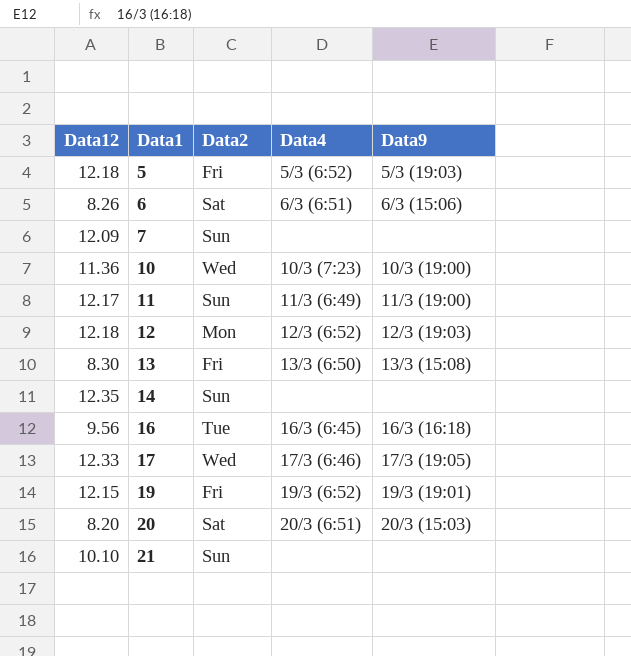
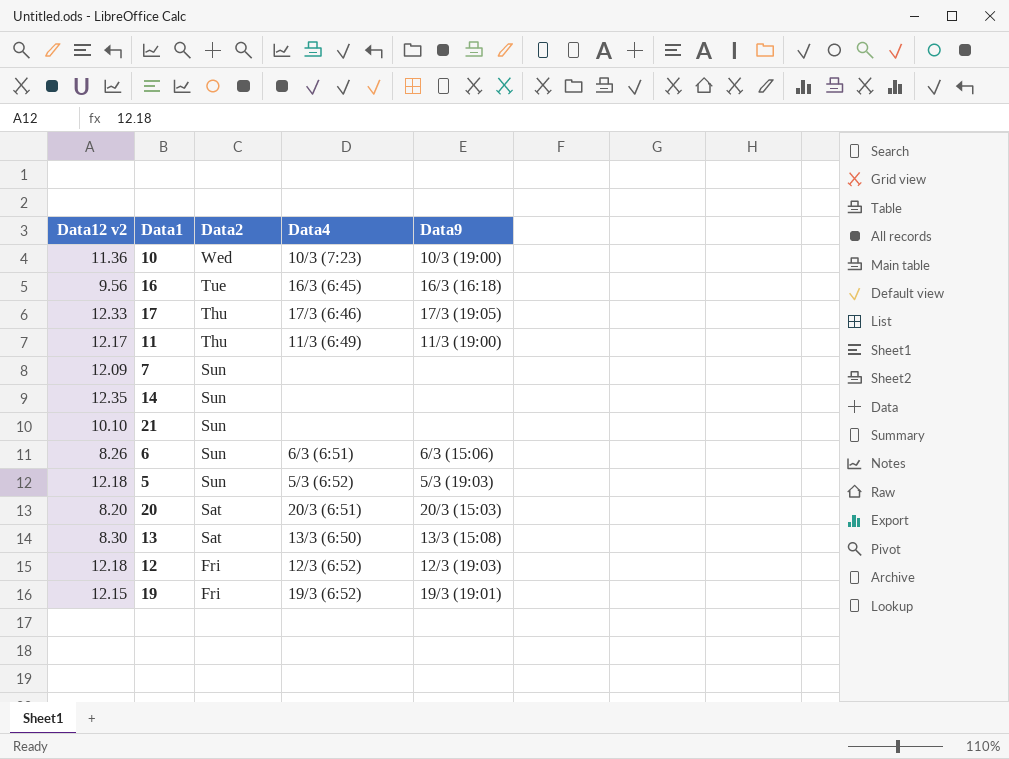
row order: Data1 ascending -> Data2 descending
column name: Data12 -> Data12 v2
17 | Data2: Wed -> Thu
11 | Data2: Sun -> Thu
6 | Data2: Sat -> Sun
5 | Data2: Fri -> Sun
13 | Data2: Fri -> Sat
12 | Data2: Mon -> Fri

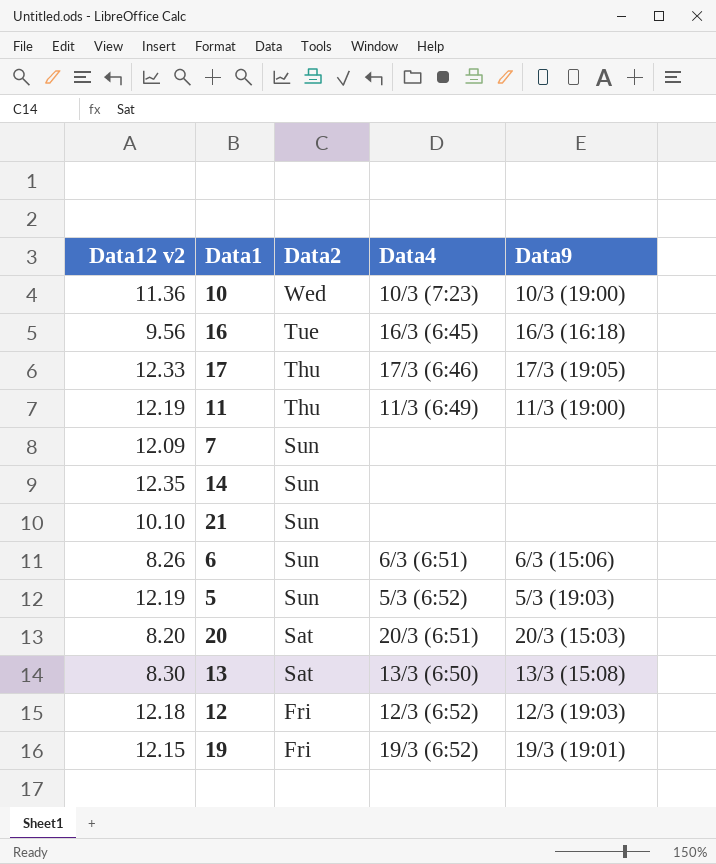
11 | Data12 v2: 12.17 -> 12.19
5 | Data12 v2: 12.18 -> 12.19

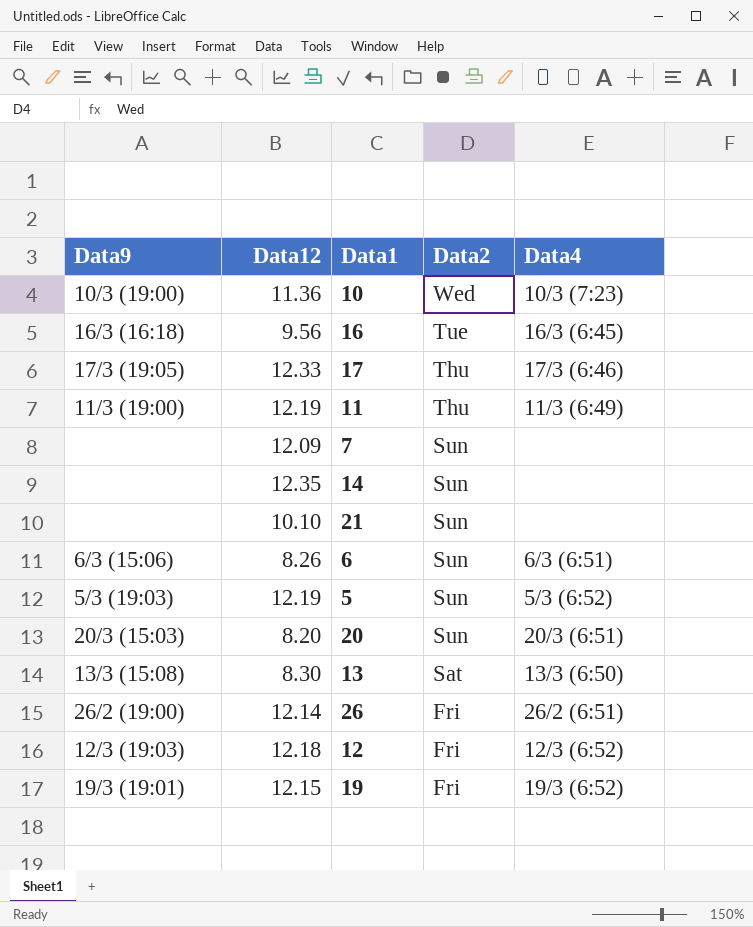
column Data9 | position: 5 -> 1
column name: Data12 v2 -> Data12
20 | Data2: Sat -> Sun
row 26: none -> 26/2 (19:00) | 12.14 | Fri | 26/2 (6:51)

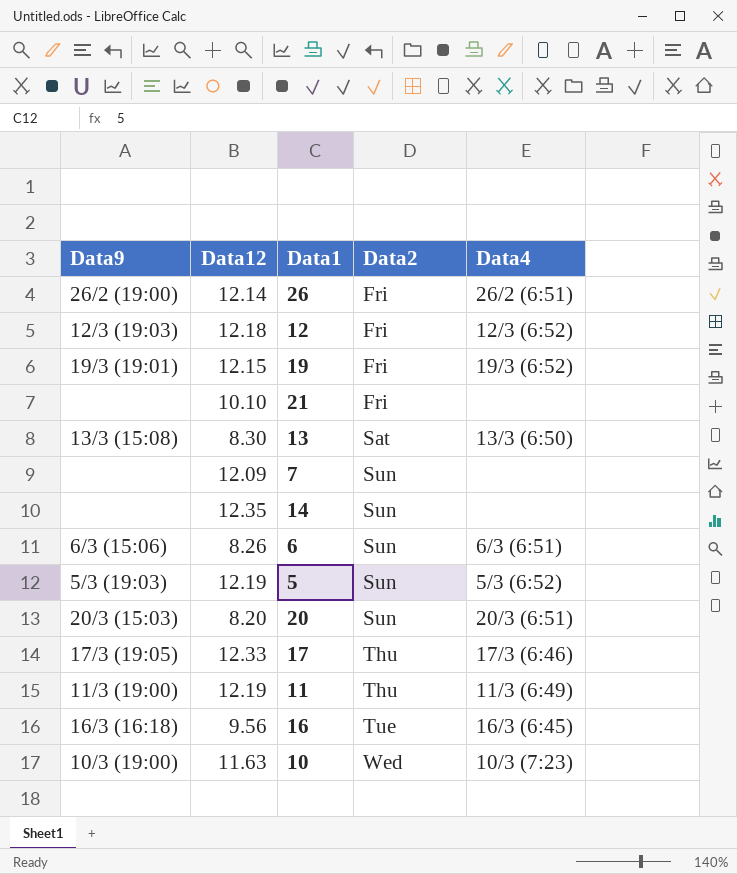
row order: Data2 descending -> Data2 ascending
21 | Data2: Sun -> Fri
10 | Data12: 11.36 -> 11.63

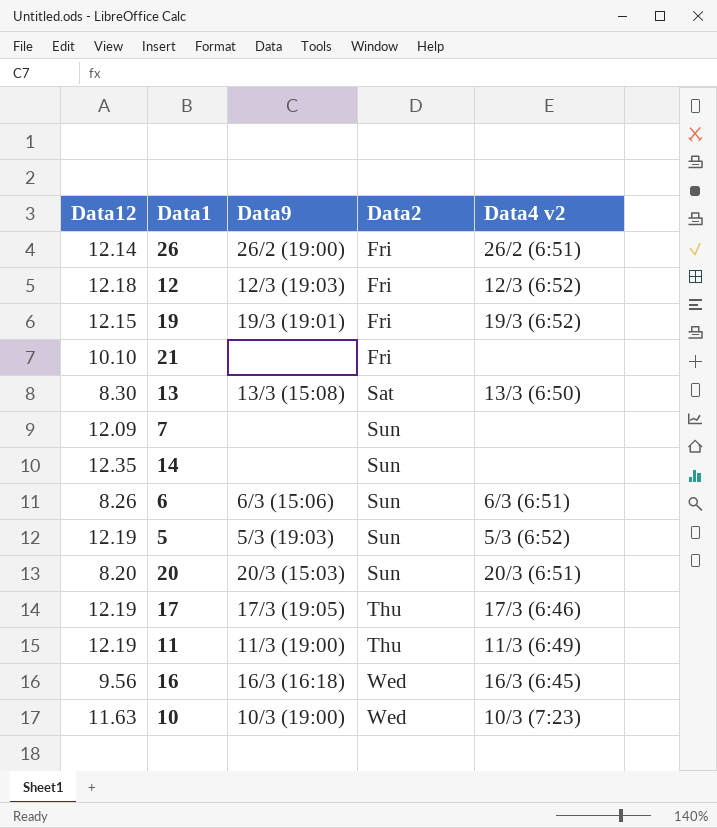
column Data9 | position: 1 -> 3
column name: Data4 -> Data4 v2
17 | Data12: 12.33 -> 12.19
16 | Data2: Tue -> Wed

